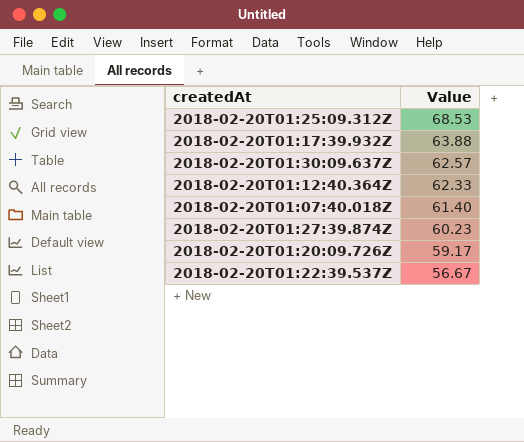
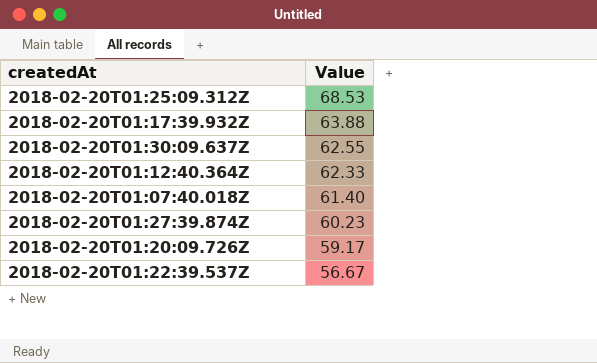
2018-02-20T01:30:09.637Z | Value: 62.57 -> 62.55

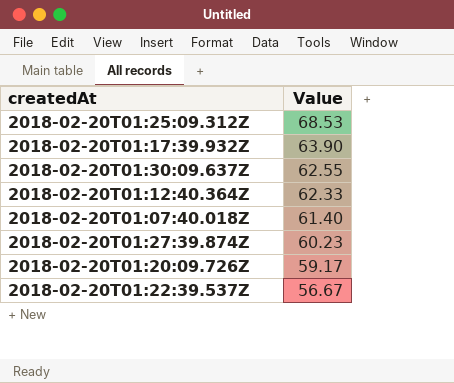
2018-02-20T01:17:39.932Z | Value: 63.88 -> 63.90

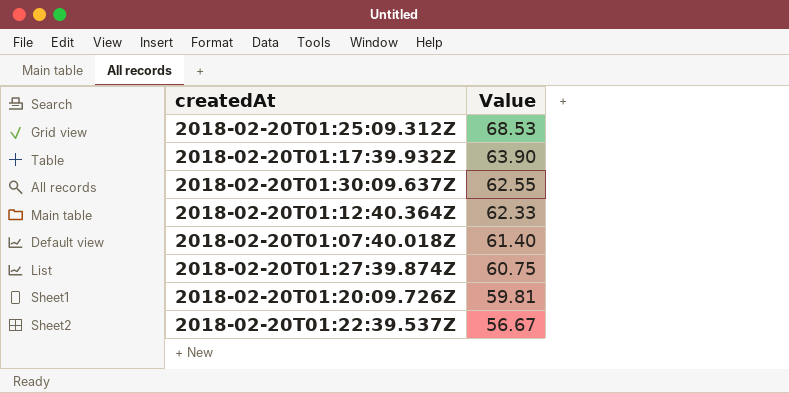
2018-02-20T01:27:39.874Z | Value: 60.23 -> 60.75
2018-02-20T01:20:09.726Z | Value: 59.17 -> 59.81

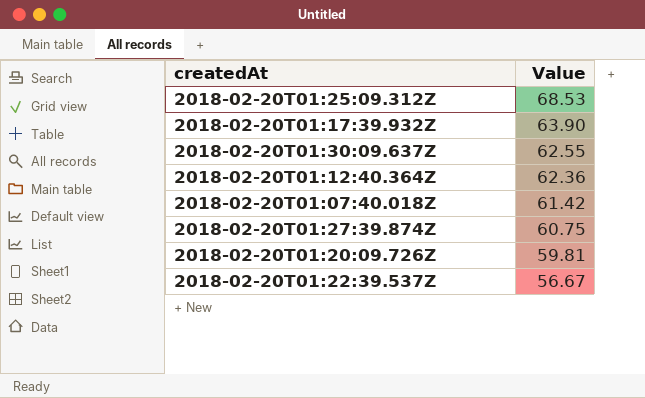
2018-02-20T01:12:40.364Z | Value: 62.33 -> 62.36
2018-02-20T01:07:40.018Z | Value: 61.40 -> 61.42

